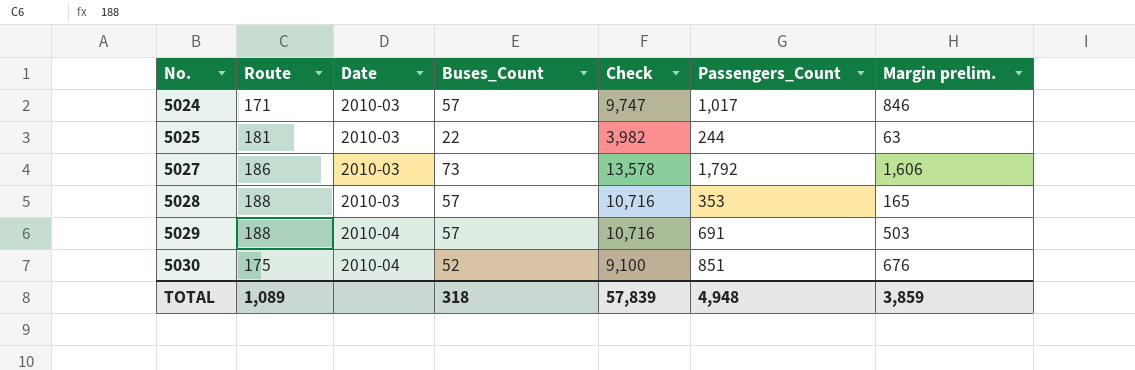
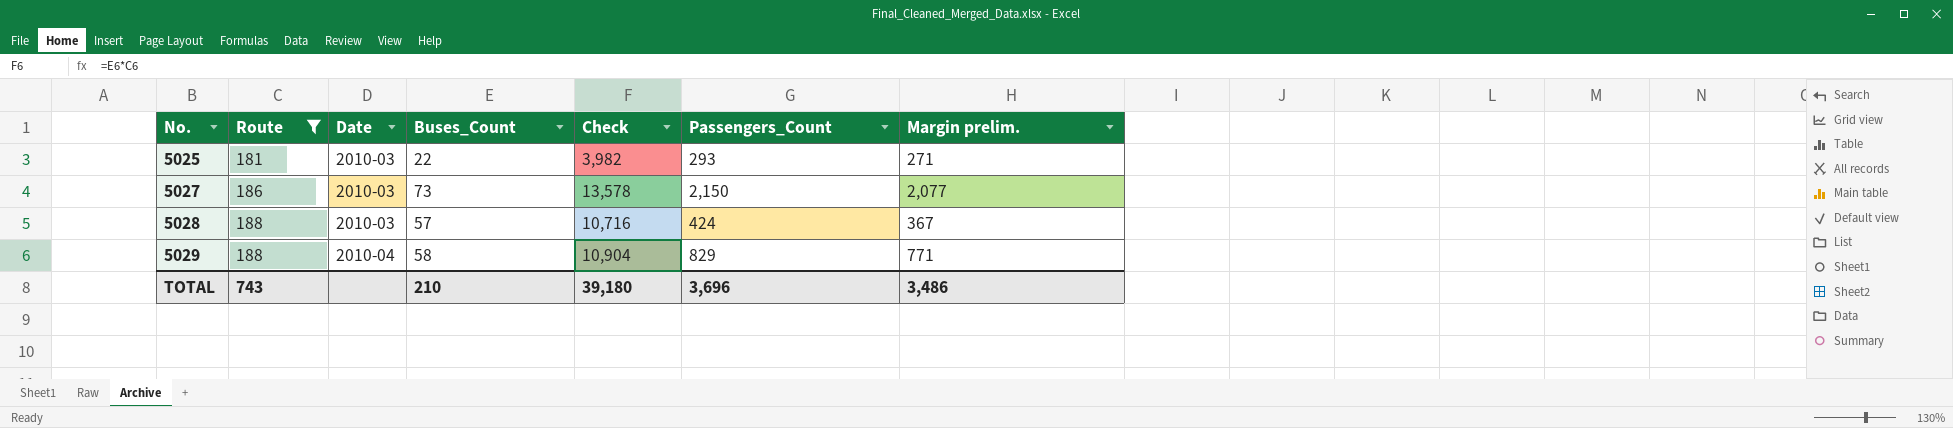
filter: none -> Route >= 181
column Margin prelim. | formula: [Passengers_Count] - [Route] -> [Passengers_Count] - [Buses_Count]
5025 | Passengers_Count: 244 -> 293
5027 | Passengers_Count: 1,792 -> 2,150
5028 | Passengers_Count: 353 -> 424
5029 | Buses_Count: 57 -> 58
5029 | Check: 10,716 -> 10,904
5029 | Passengers_Count: 691 -> 829
TOTAL | Route: 1,089 -> 743
TOTAL | Buses_Count: 318 -> 210
TOTAL | Check: 57,839 -> 39,180
TOTAL | Passengers_Count: 4,948 -> 3,696
TOTAL | Margin prelim.: 3,859 -> 3,486

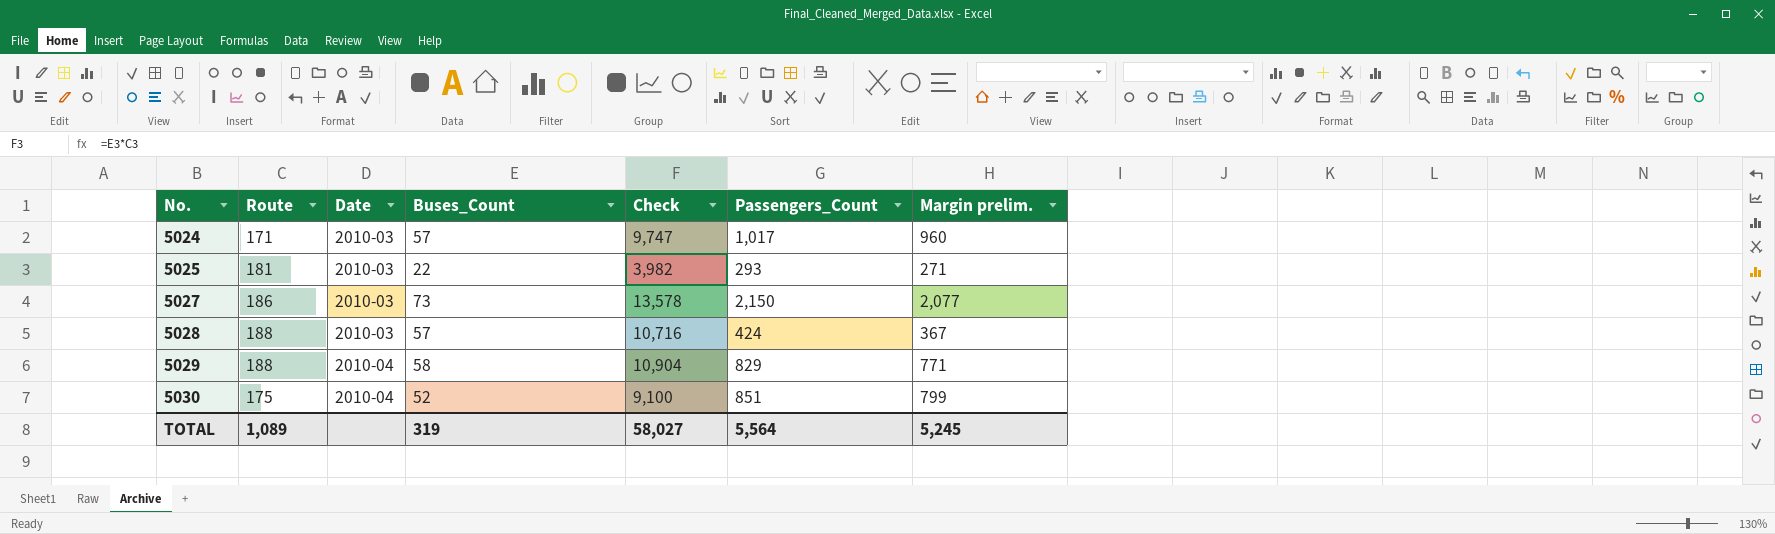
filter: Route >= 181 -> none
TOTAL | Route: 743 -> 1,089
TOTAL | Buses_Count: 210 -> 319
TOTAL | Check: 39,180 -> 58,027
TOTAL | Passengers_Count: 3,696 -> 5,564
TOTAL | Margin prelim.: 3,486 -> 5,245

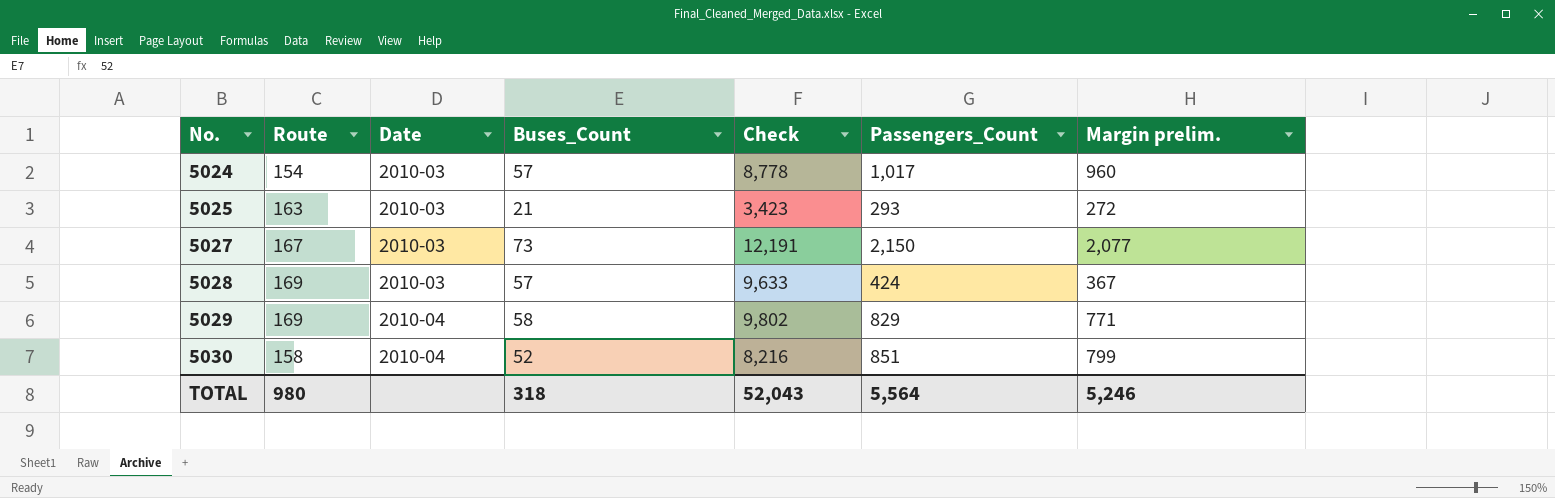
5024 | Route: 171 -> 154
5024 | Check: 9,747 -> 8,778
5025 | Route: 181 -> 163
5025 | Buses_Count: 22 -> 21
5025 | Check: 3,982 -> 3,423
5025 | Margin prelim.: 271 -> 272
5027 | Route: 186 -> 167
5027 | Check: 13,578 -> 12,191
5028 | Route: 188 -> 169
5028 | Check: 10,716 -> 9,633
5029 | Route: 188 -> 169
5029 | Check: 10,904 -> 9,802
5030 | Route: 175 -> 158
5030 | Check: 9,100 -> 8,216
TOTAL | Route: 1,089 -> 980
TOTAL | Buses_Count: 319 -> 318
TOTAL | Check: 58,027 -> 52,043
TOTAL | Margin prelim.: 5,245 -> 5,246

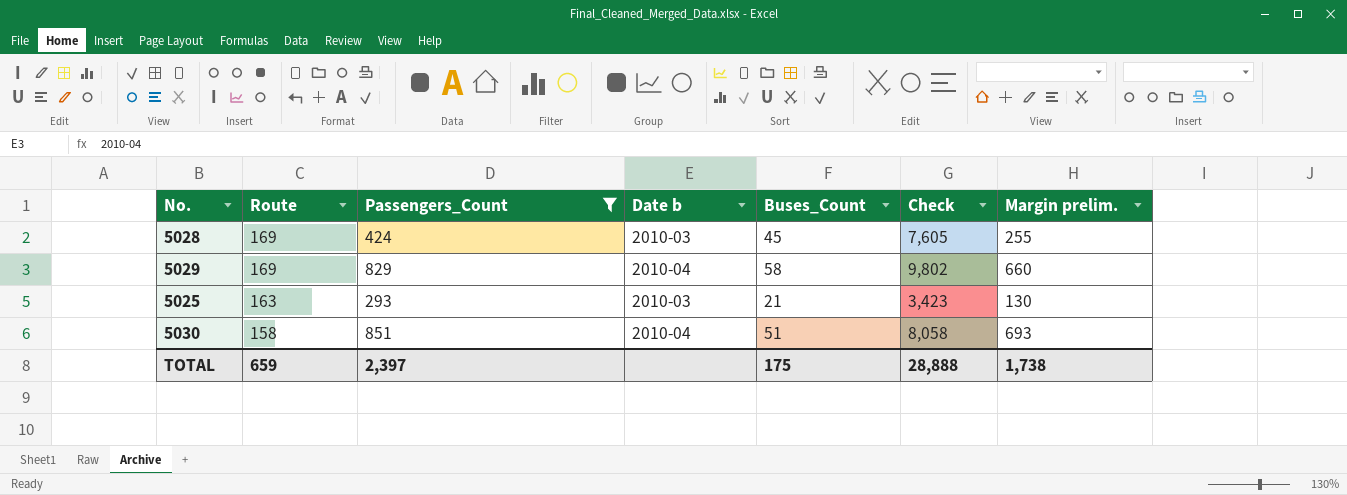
filter: none -> Passengers_Count <= 851
row order: No. ascending -> Route descending
column Passengers_Count | position: 6 -> 3
column name: Date -> Date b
column Margin prelim. | formula: [Passengers_Count] - [Buses_Count] -> [Passengers_Count] - [Route]
5028 | Buses_Count: 57 -> 45
5028 | Check: 9,633 -> 7,605
5030 | Buses_Count: 52 -> 51
5030 | Check: 8,216 -> 8,058
TOTAL | Route: 980 -> 659
TOTAL | Passengers_Count: 5,564 -> 2,397
TOTAL | Buses_Count: 318 -> 175
TOTAL | Check: 52,043 -> 28,888
TOTAL | Margin prelim.: 5,246 -> 1,738

